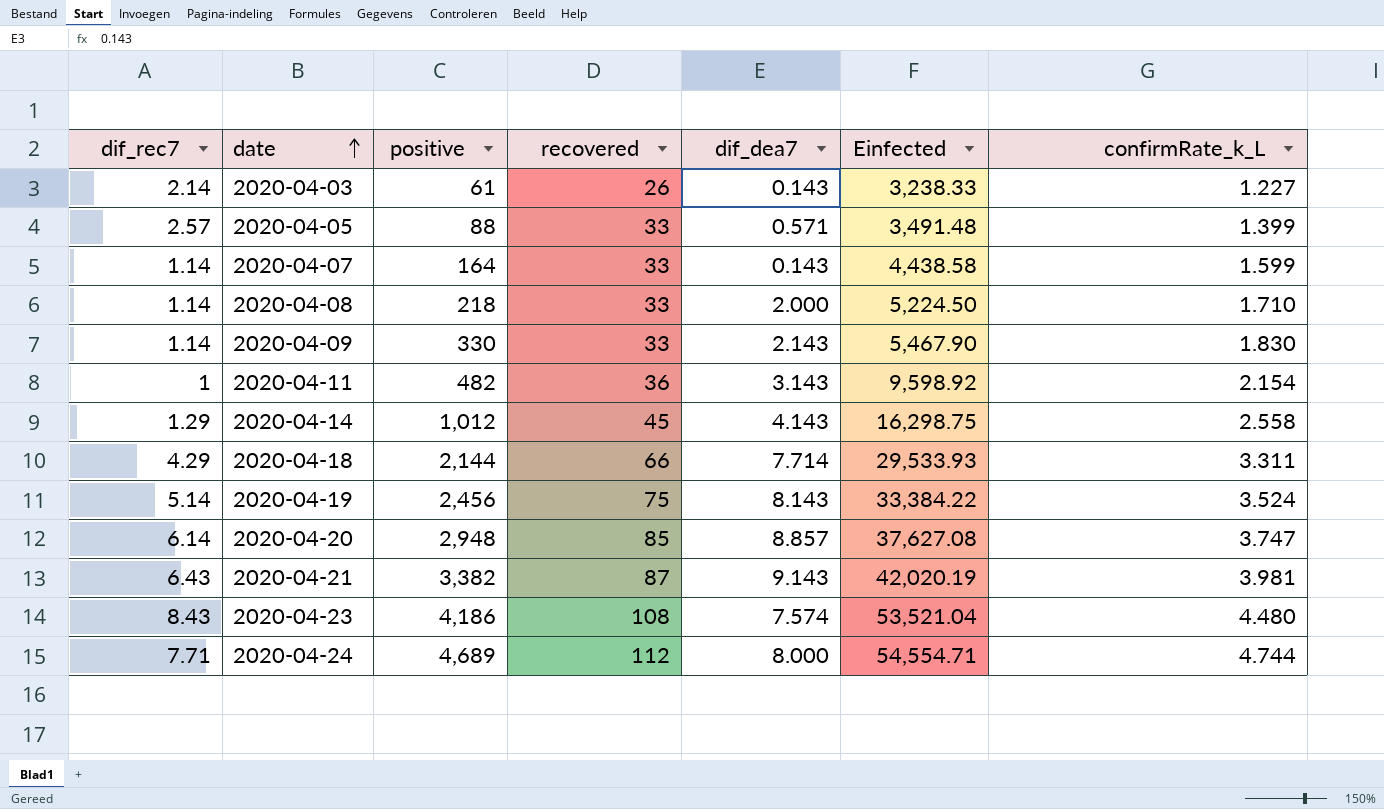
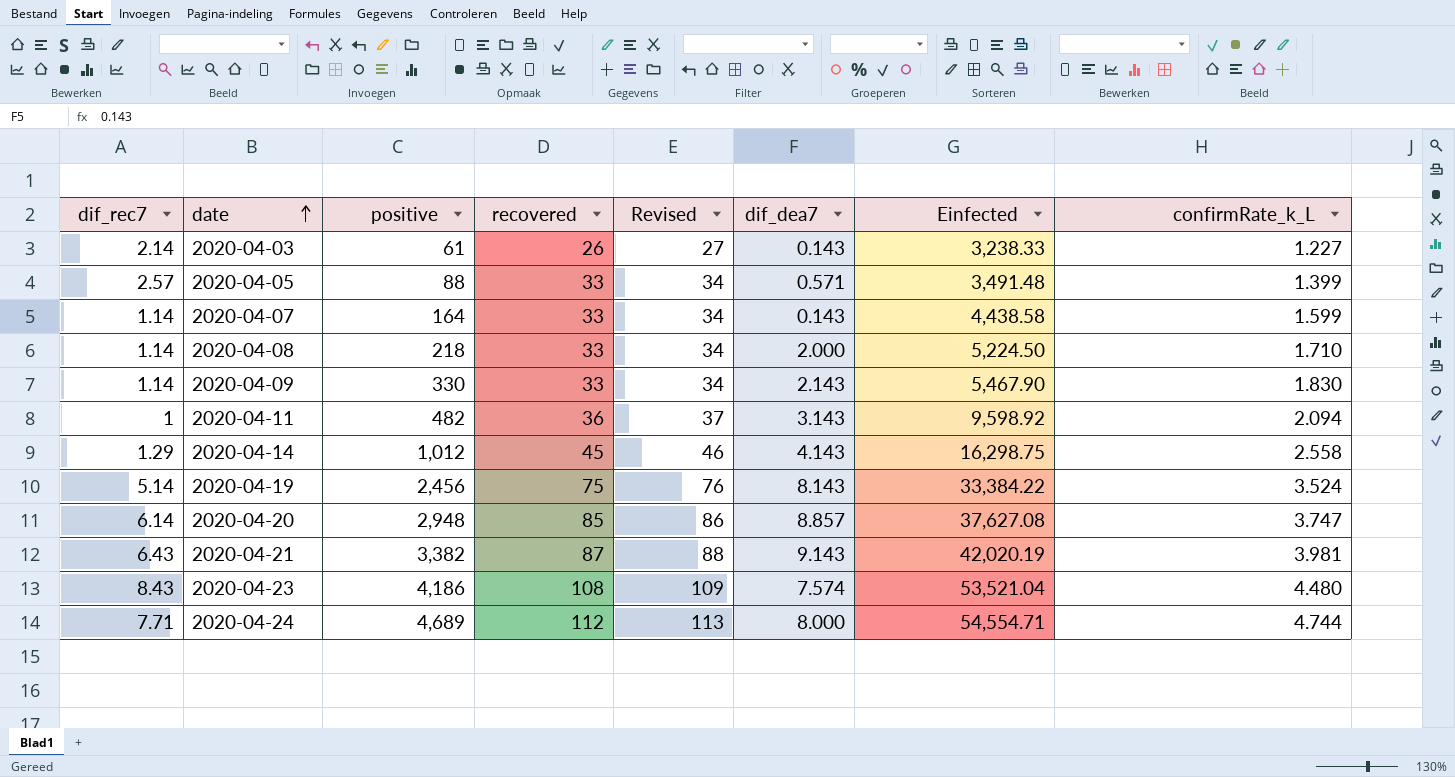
column Revised | formula: none -> [recovered] + 1
row 2020-04-18: 4.29 | 2,144 | 66 | 7.714 | 29,533.93 | 3.311 -> none
2020-04-11 | confirmRate_k_L: 2.154 -> 2.094

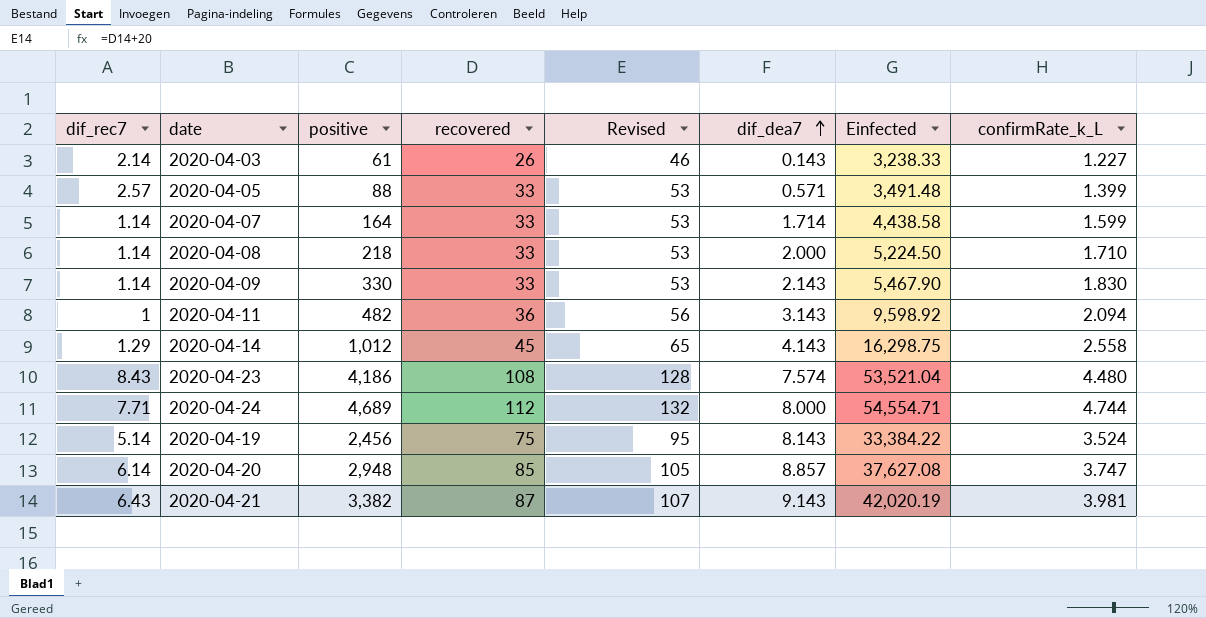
row order: date ascending -> dif_dea7 ascending
column Revised | formula: [recovered] + 1 -> [recovered] + 20
2020-04-07 | dif_dea7: 0.143 -> 1.714

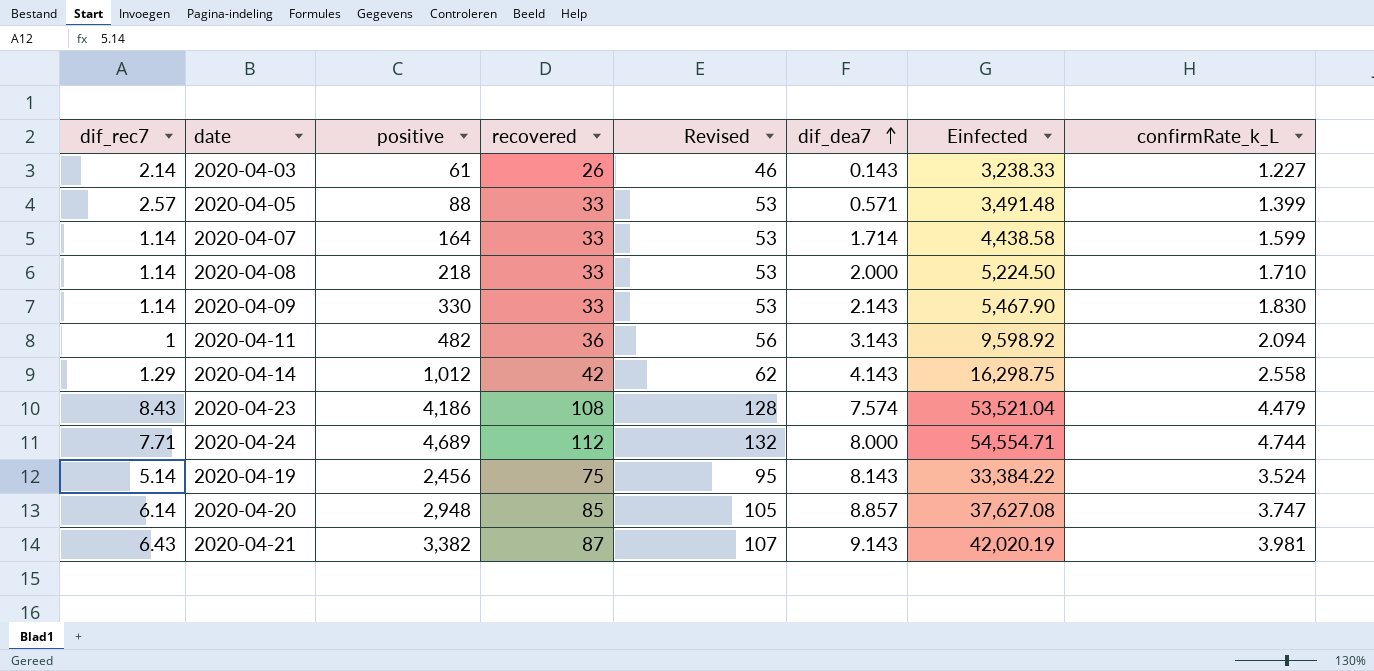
2020-04-14 | recovered: 45 -> 42
2020-04-14 | Revised: 65 -> 62
2020-04-23 | confirmRate_k_L: 4.480 -> 4.479

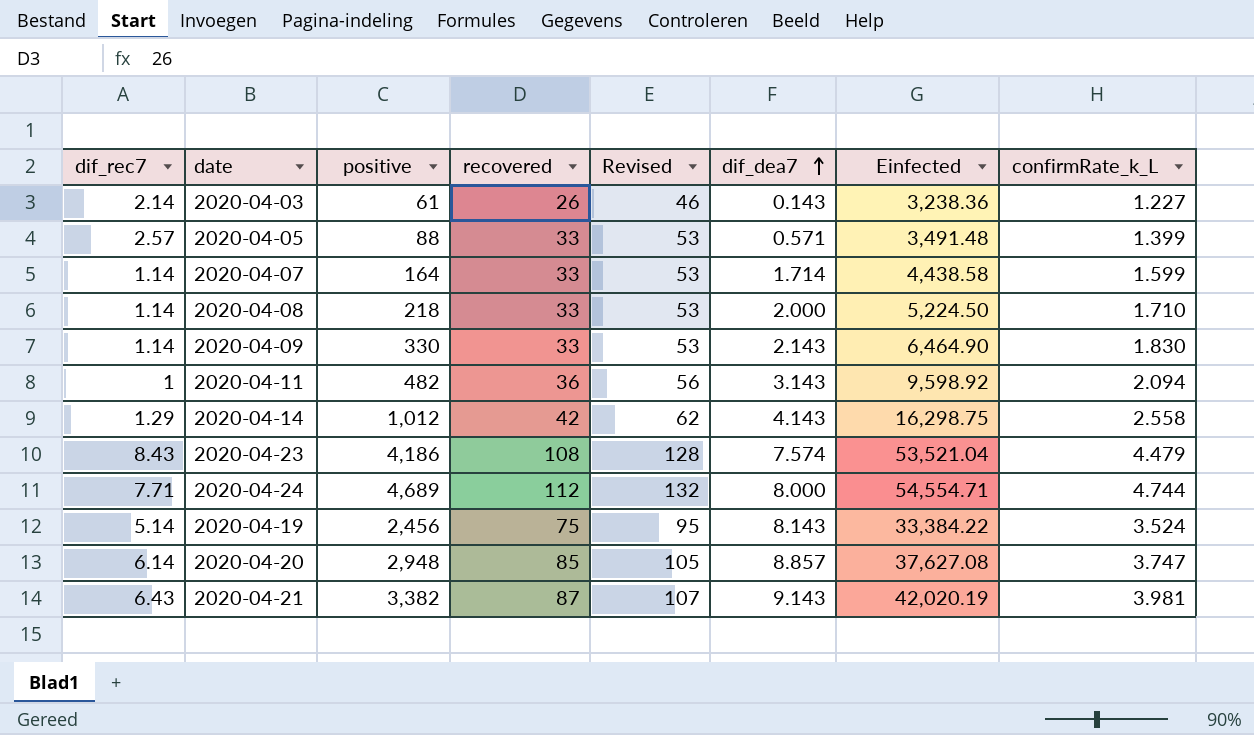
2020-04-03 | Einfected: 3,238.33 -> 3,238.36
2020-04-09 | Einfected: 5,467.90 -> 6,464.90

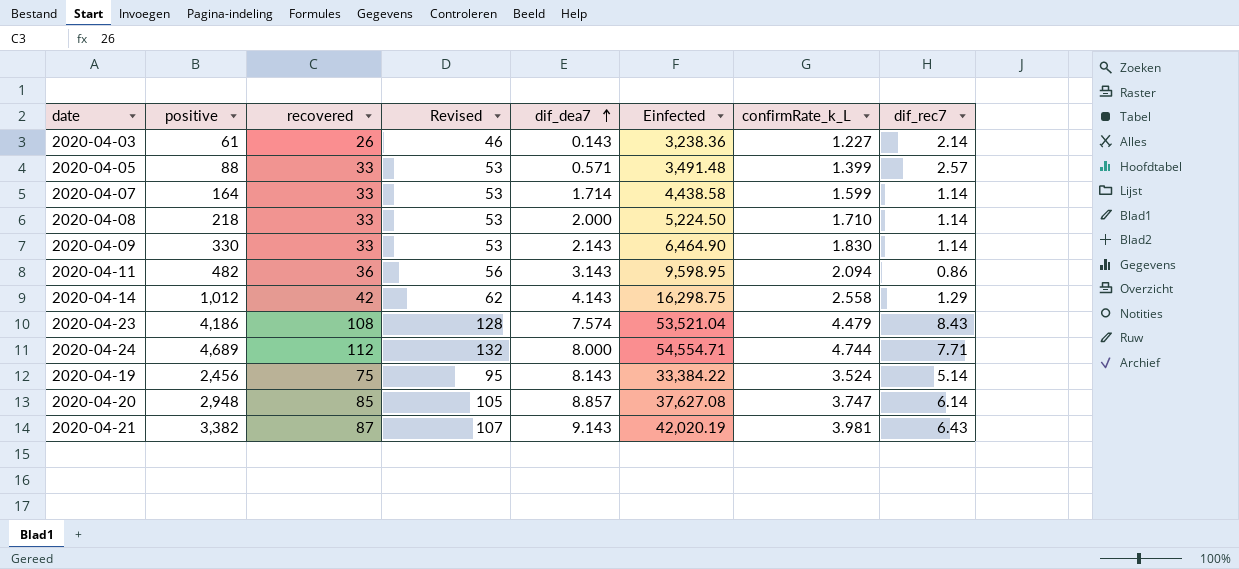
column dif_rec7 | position: 1 -> 8
2020-04-11 | Einfected: 9,598.92 -> 9,598.95
2020-04-11 | dif_rec7: 1 -> 0.86

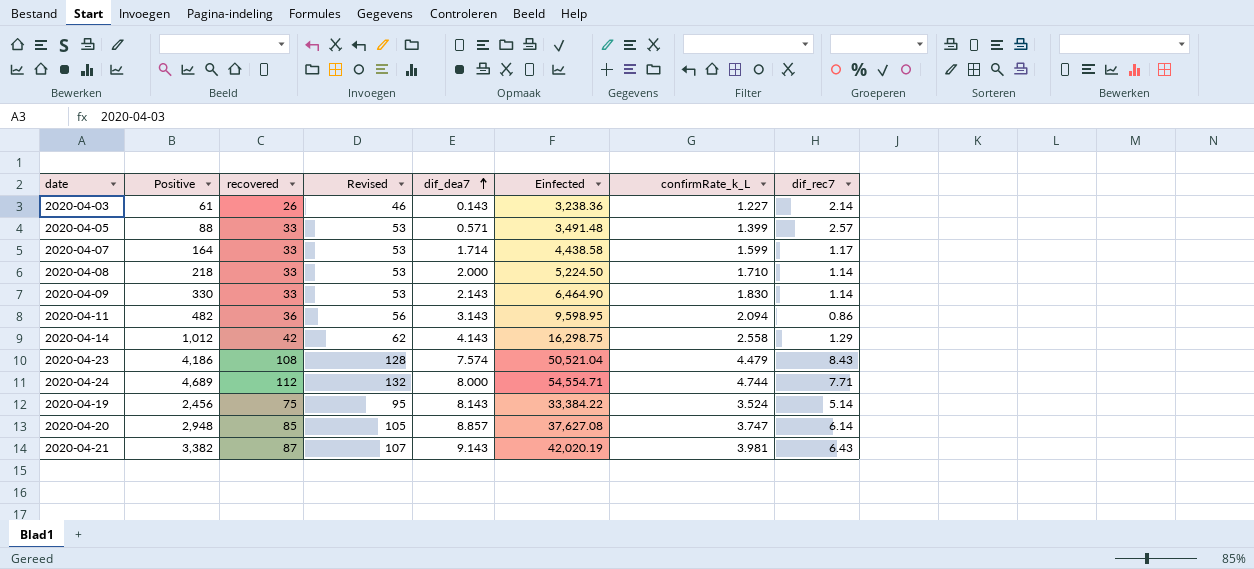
column name: positive -> Positive
2020-04-07 | dif_rec7: 1.14 -> 1.17
2020-04-23 | Einfected: 53,521.04 -> 50,521.04

